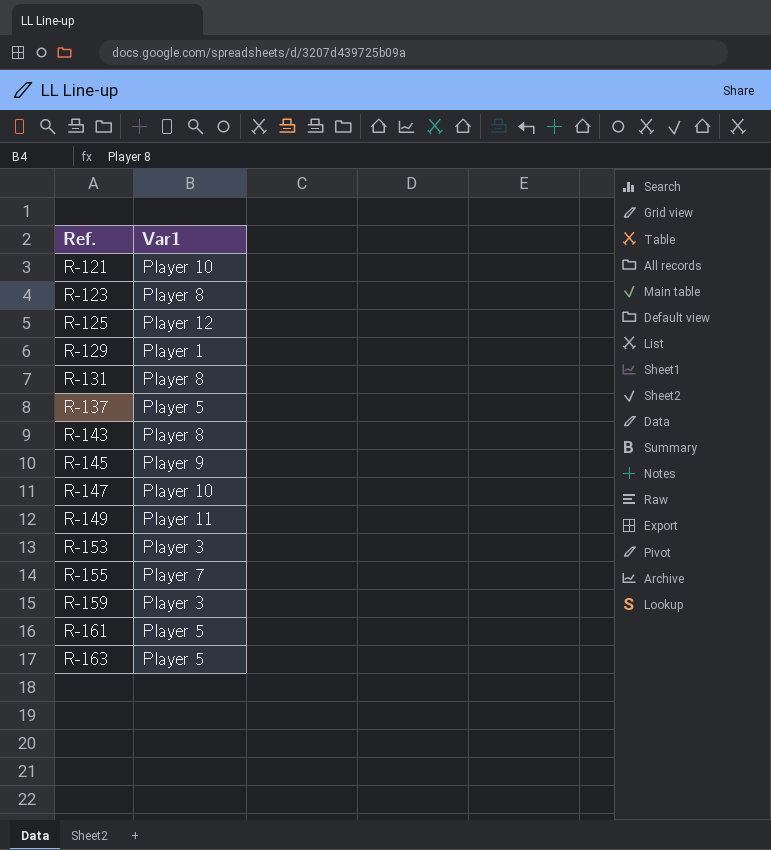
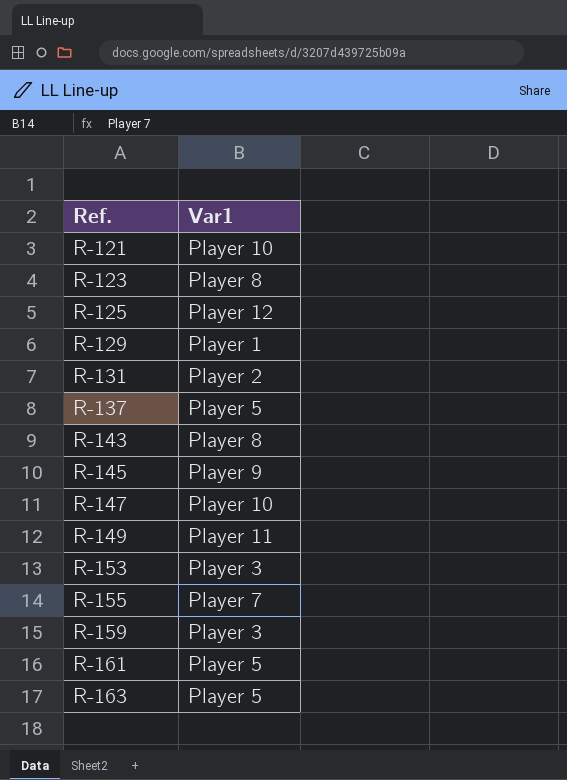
R-131 | Var1: Player 8 -> Player 2

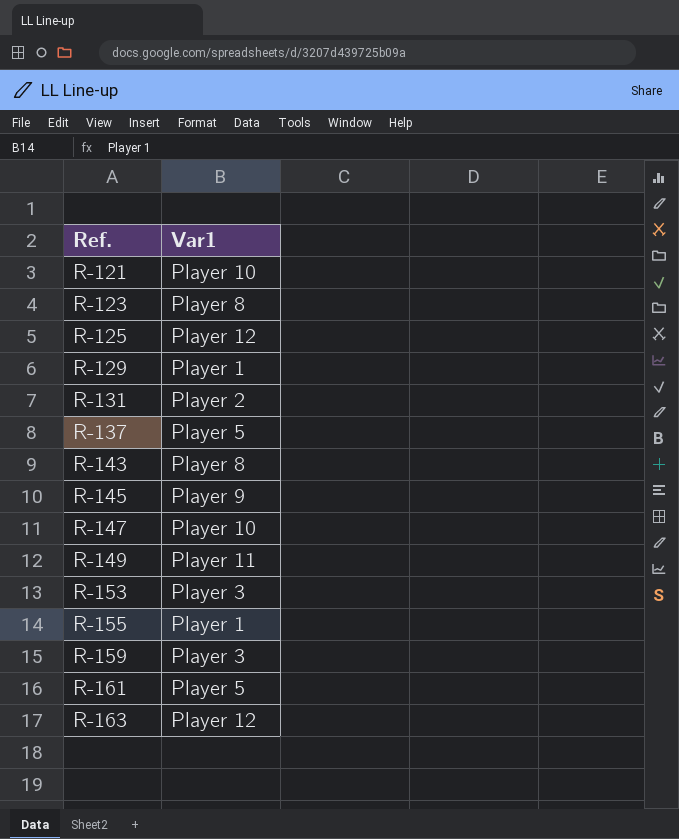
R-155 | Var1: Player 7 -> Player 1
R-163 | Var1: Player 5 -> Player 12

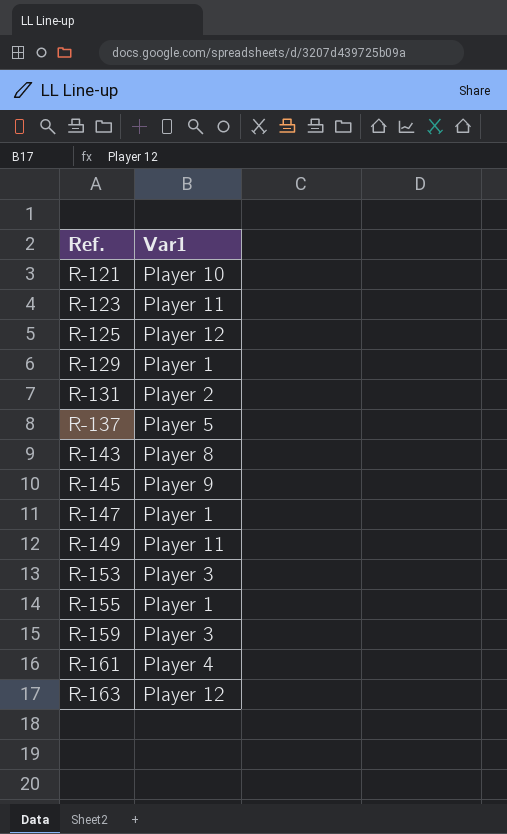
R-123 | Var1: Player 8 -> Player 11
R-147 | Var1: Player 10 -> Player 1
R-161 | Var1: Player 5 -> Player 4

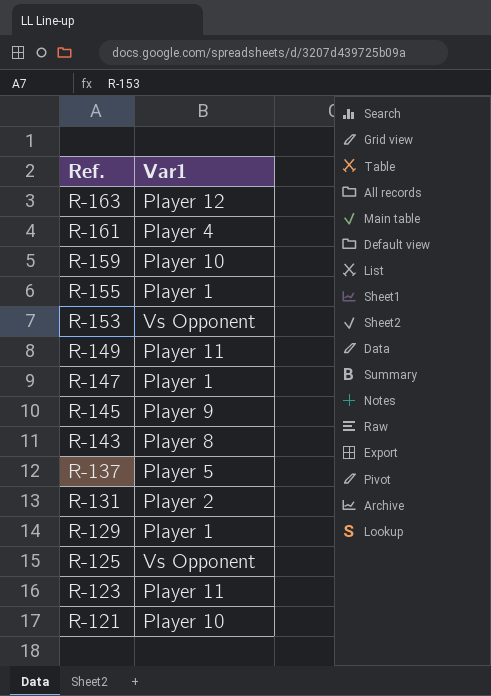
row order: Ref. ascending -> Ref. descending
R-159 | Var1: Player 3 -> Player 10
R-153 | Var1: Player 3 -> Vs Opponent
R-125 | Var1: Player 12 -> Vs Opponent

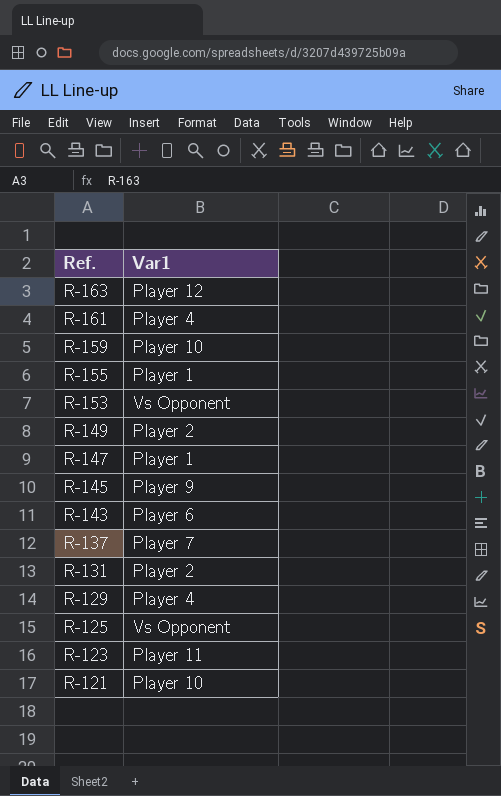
R-149 | Var1: Player 11 -> Player 2
R-143 | Var1: Player 8 -> Player 6
R-137 | Var1: Player 5 -> Player 7
R-129 | Var1: Player 1 -> Player 4

